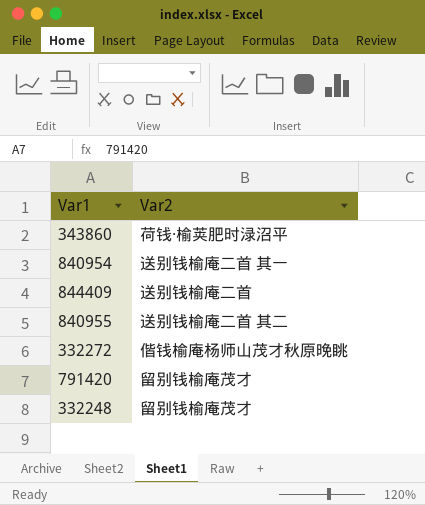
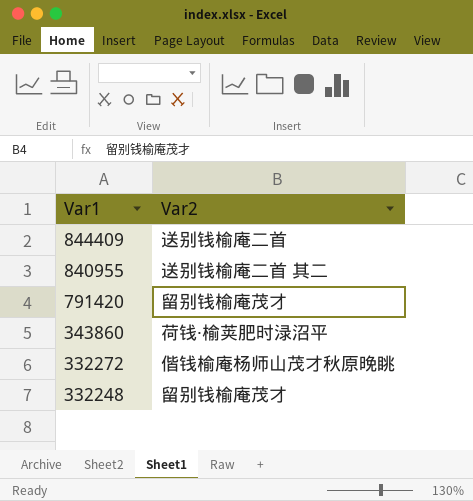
row order: none -> Var1 descending
row 840954: 送别钱榆庵二首 其一 -> none

